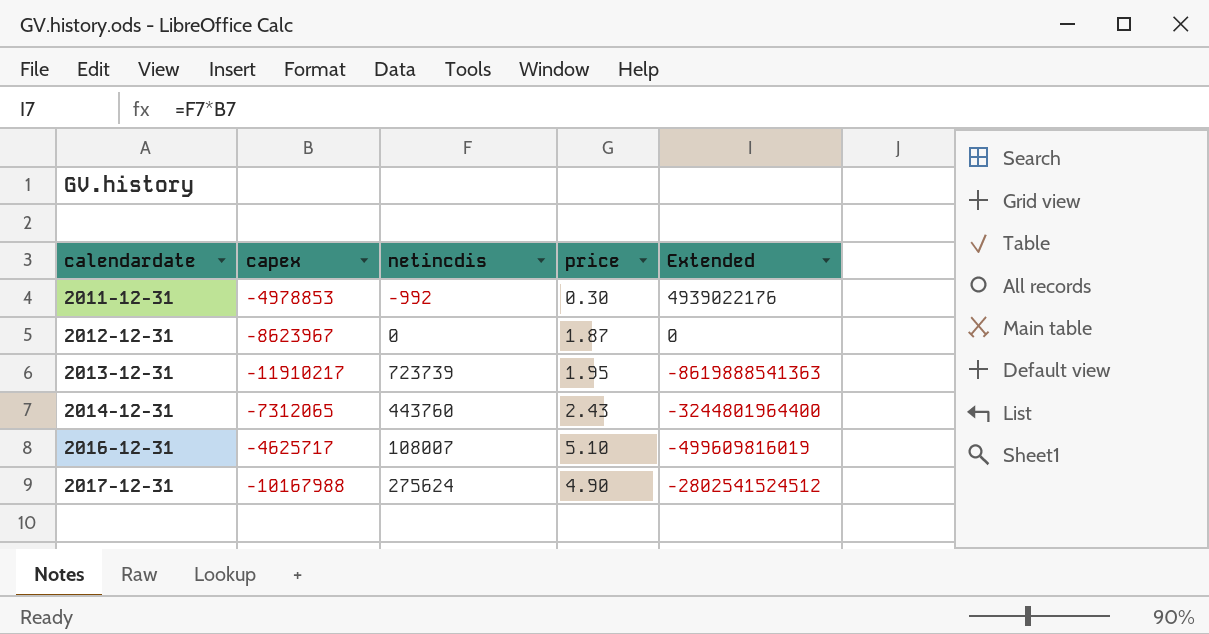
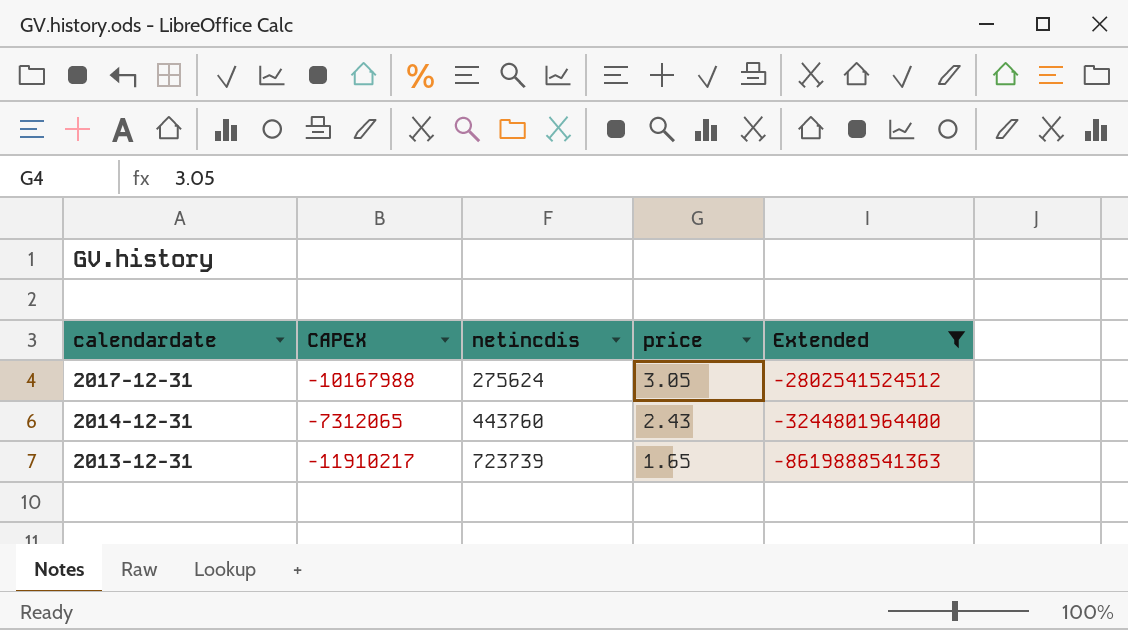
filter: none -> Extended <= -2802541524512
row order: calendardate ascending -> calendardate descending
column name: capex -> CAPEX
2017-12-31 | price: 4.90 -> 3.05
2013-12-31 | price: 1.95 -> 1.65

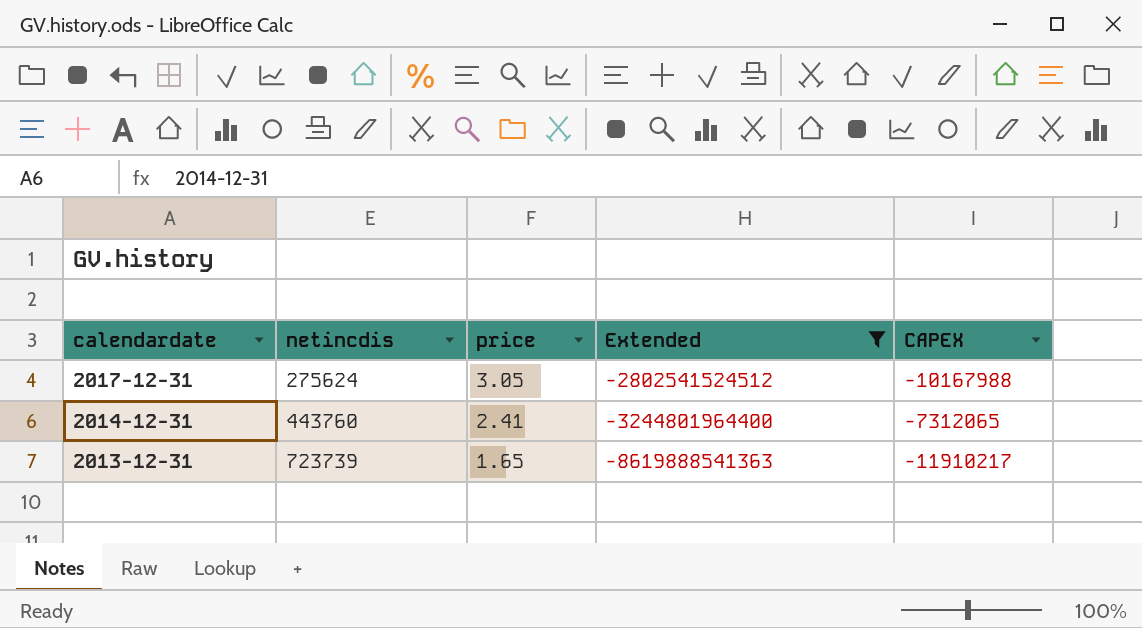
column CAPEX | position: 2 -> 5
2014-12-31 | price: 2.43 -> 2.41

